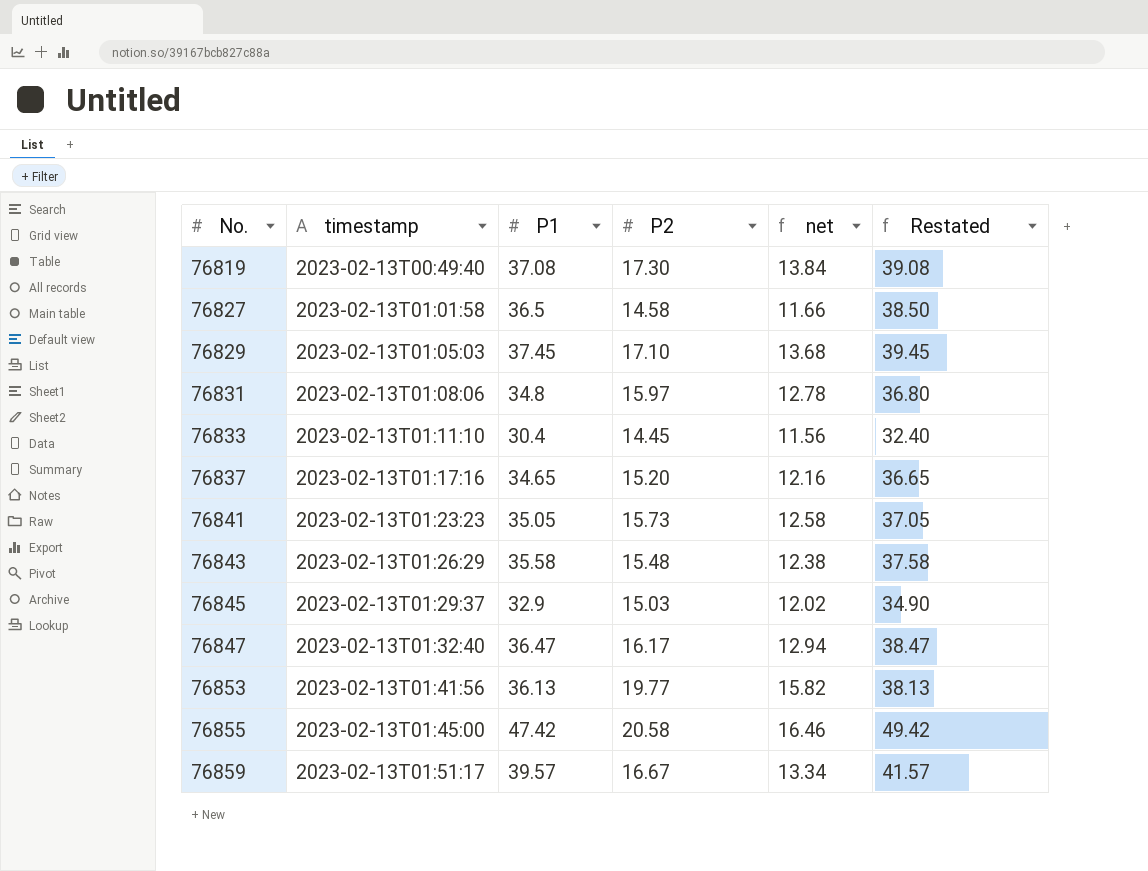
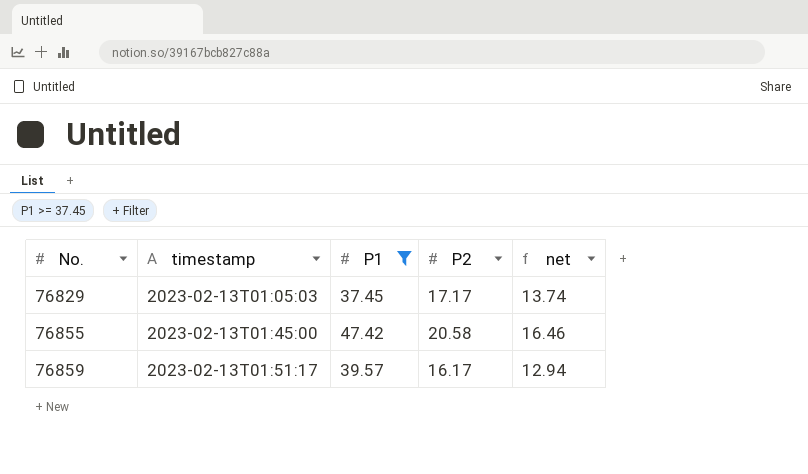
filter: none -> P1 >= 37.45
column Restated | formula: [P1] + 2 -> none
76829 | P2: 17.10 -> 17.17
76829 | net: 13.68 -> 13.74
76859 | P2: 16.67 -> 16.17
76859 | net: 13.34 -> 12.94

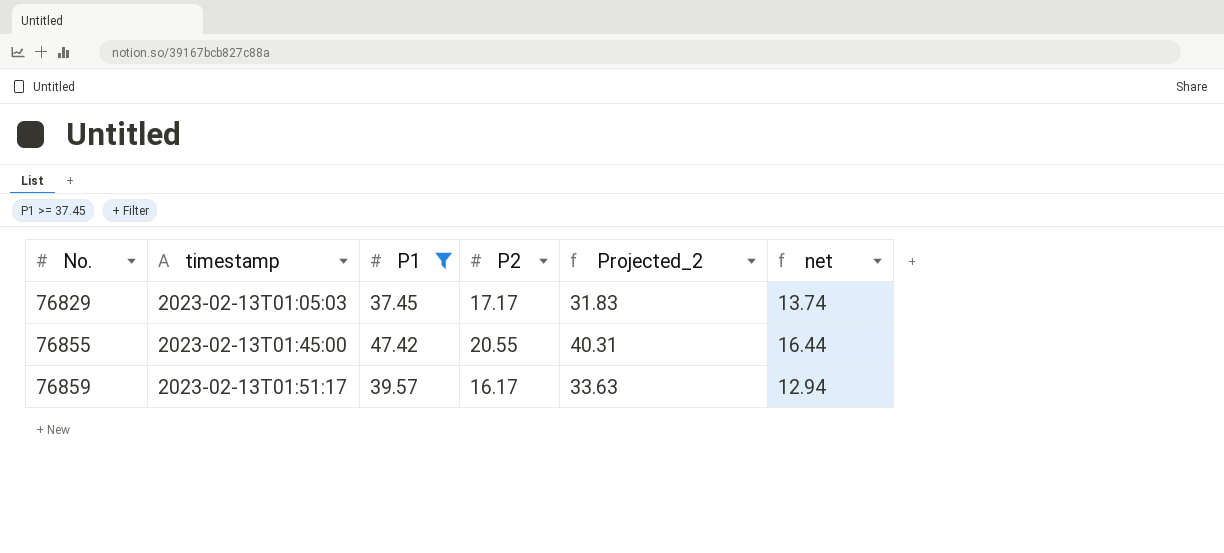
column Projected_2 | formula: none -> [P1] * 0.85
76855 | P2: 20.58 -> 20.55
76855 | net: 16.46 -> 16.44

